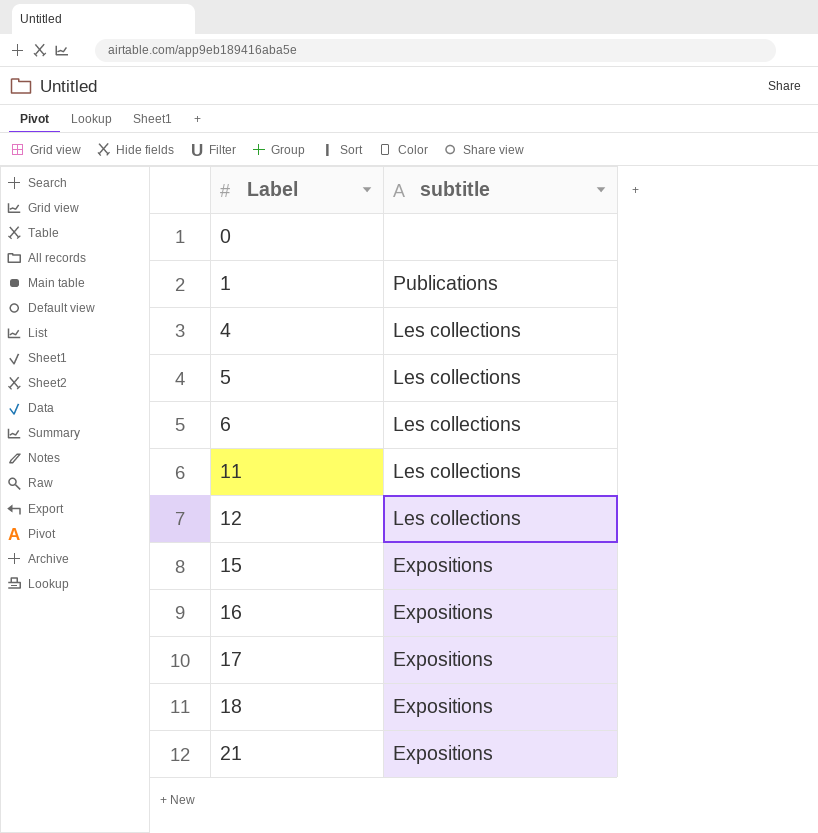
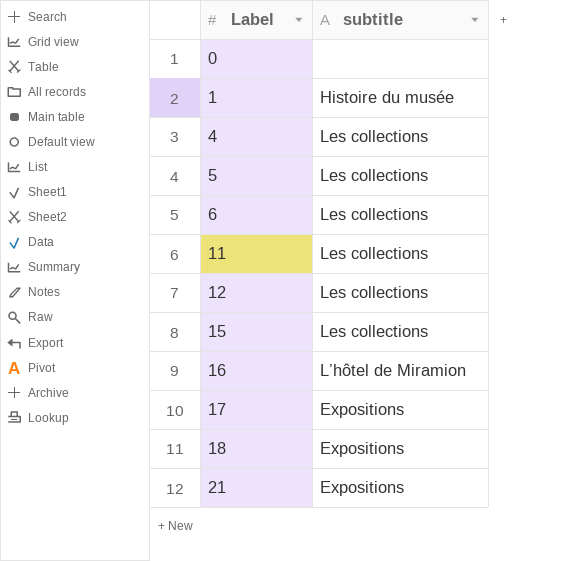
1 | subtitle: Publications -> Histoire du musée
15 | subtitle: Expositions -> Les collections
16 | subtitle: Expositions -> L’hôtel de Miramion

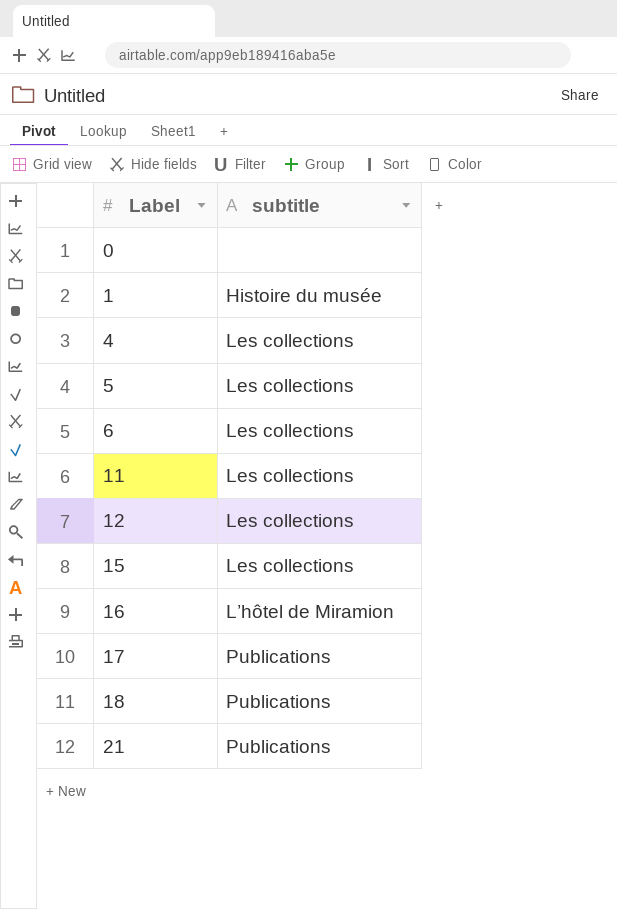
17 | subtitle: Expositions -> Publications
18 | subtitle: Expositions -> Publications
21 | subtitle: Expositions -> Publications

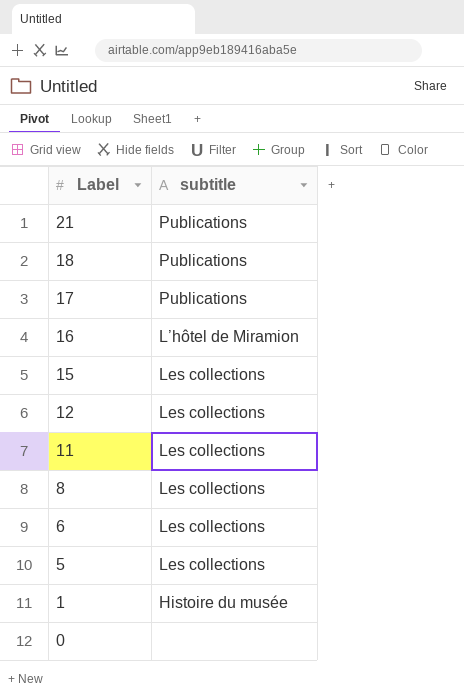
row order: Label ascending -> Label descending
row 4: Les collections -> none
row 8: none -> Les collections

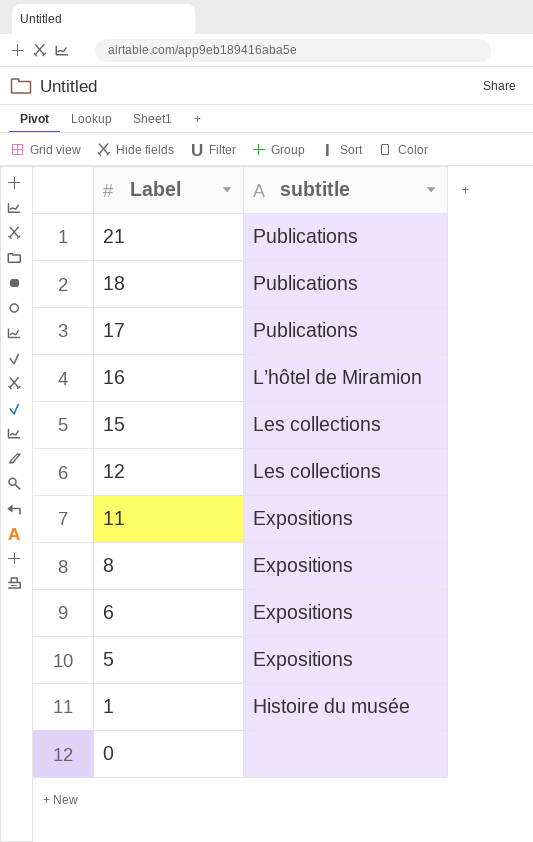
11 | subtitle: Les collections -> Expositions
8 | subtitle: Les collections -> Expositions
6 | subtitle: Les collections -> Expositions
5 | subtitle: Les collections -> Expositions

